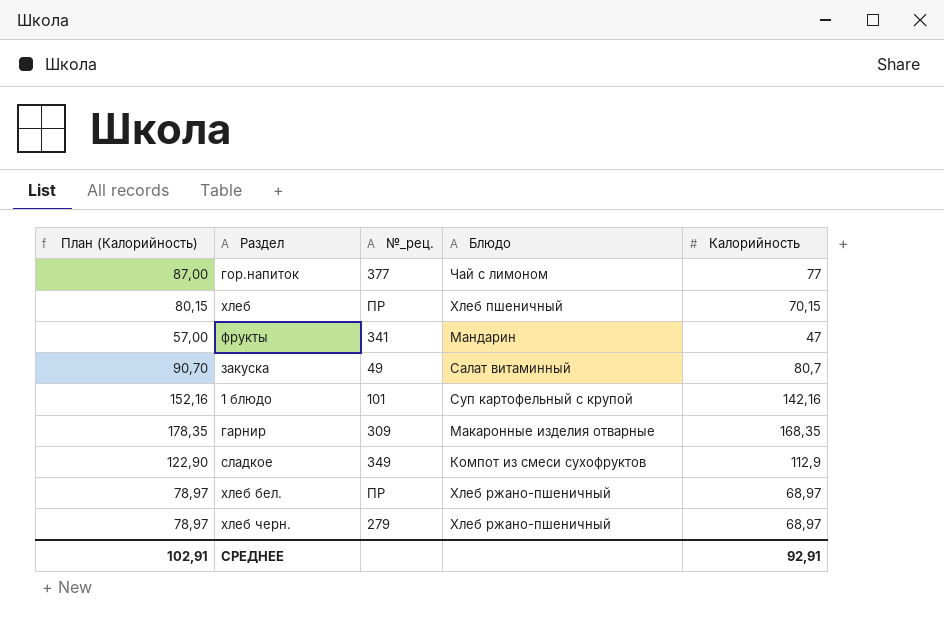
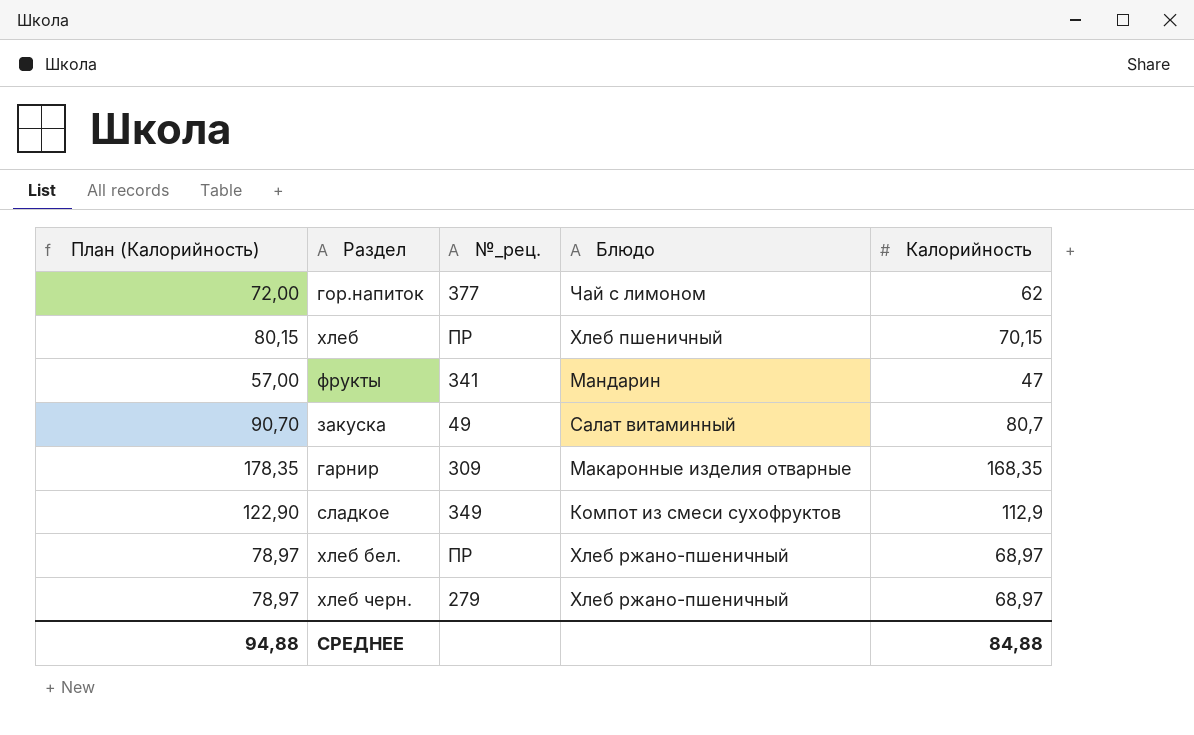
row 1 блюдо: 152,16 | 101 | Суп картофельный с крупой | 142,16 -> none
гор.напиток | План (Калорийность): 87,00 -> 72,00
гор.напиток | Калорийность: 77 -> 62
СРЕДНЕЕ | План (Калорийность): 102,91 -> 94,88
СРЕДНЕЕ | Калорийность: 92,91 -> 84,88

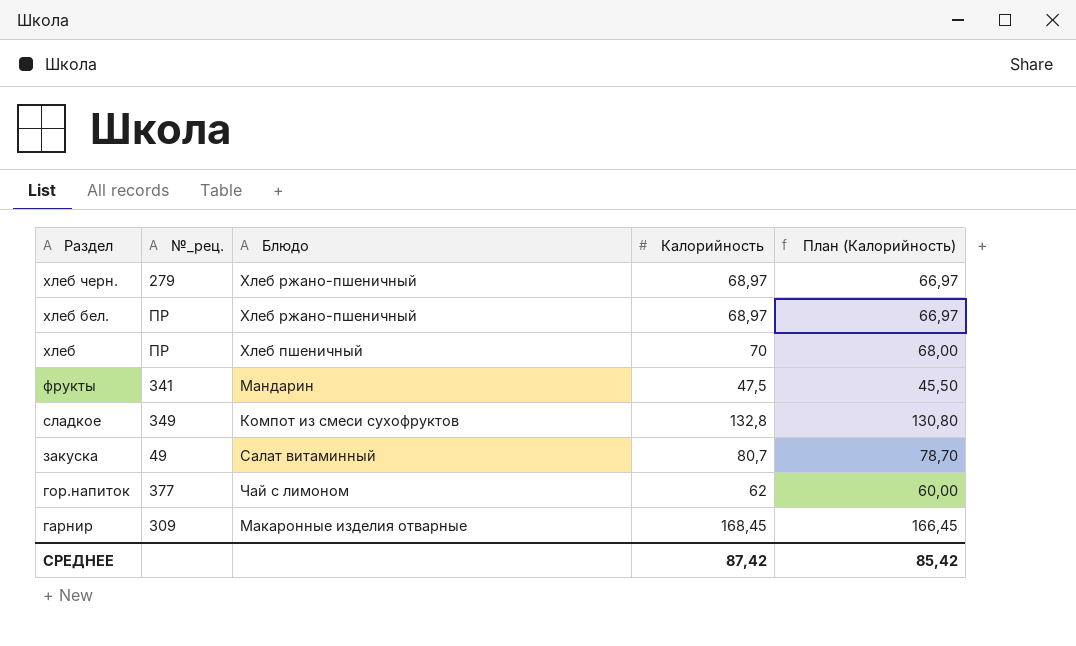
row order: none -> Раздел descending
column План (Калорийность) | formula: [Калорийность] + 10 -> [Калорийность] - 2
column План (Калорийность) | position: 1 -> 5
хлеб | Калорийность: 70,15 -> 70
фрукты | Калорийность: 47 -> 47,5
сладкое | Калорийность: 112,9 -> 132,8
гарнир | Калорийность: 168,35 -> 168,45
СРЕДНЕЕ | Калорийность: 84,88 -> 87,42
СРЕДНЕЕ | План (Калорийность): 94,88 -> 85,42

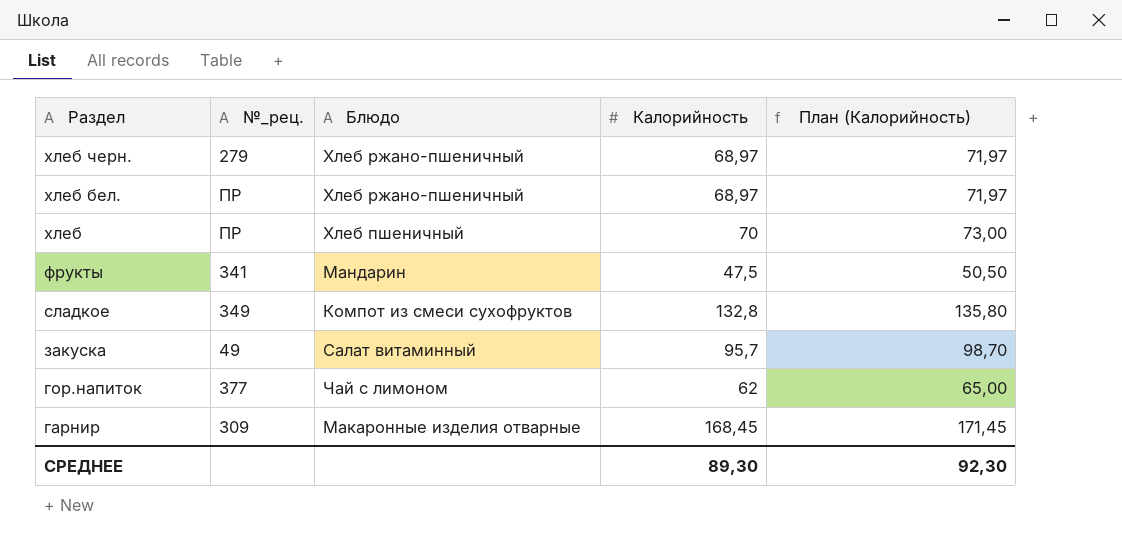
column План (Калорийность) | formula: [Калорийность] - 2 -> [Калорийность] + 3
закуска | Калорийность: 80,7 -> 95,7
СРЕДНЕЕ | Калорийность: 87,42 -> 89,30
СРЕДНЕЕ | План (Калорийность): 85,42 -> 92,30

